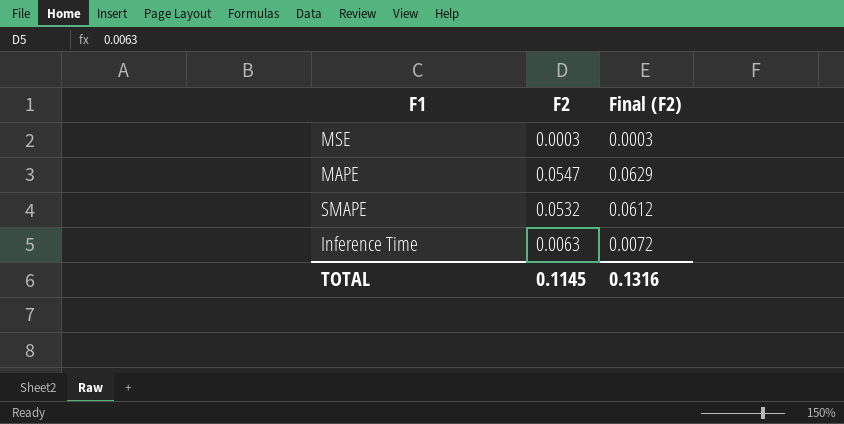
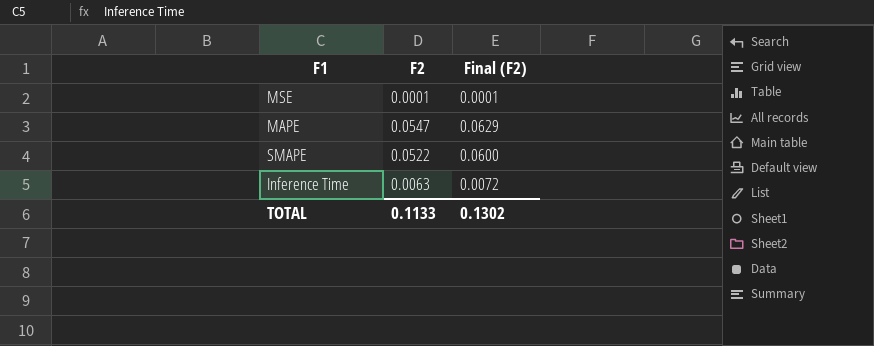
MSE | F2: 0.0003 -> 0.0001
MSE | Final (F2): 0.0003 -> 0.0001
SMAPE | F2: 0.0532 -> 0.0522
SMAPE | Final (F2): 0.0612 -> 0.0600
TOTAL | F2: 0.1145 -> 0.1133
TOTAL | Final (F2): 0.1316 -> 0.1302

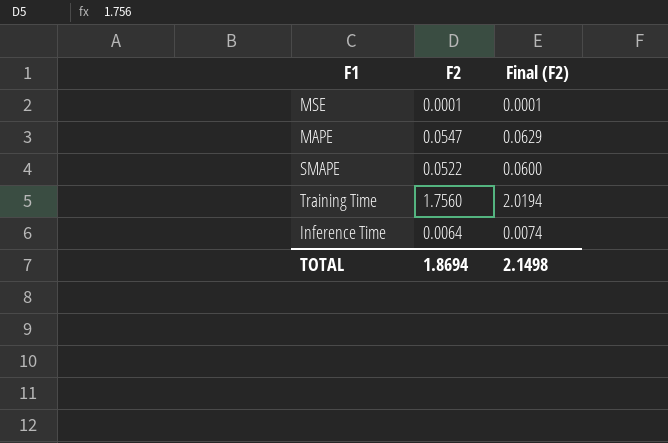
row Training Time: none -> 1.7560 | 2.0194
Inference Time | F2: 0.0063 -> 0.0064
Inference Time | Final (F2): 0.0072 -> 0.0074
TOTAL | F2: 0.1133 -> 1.8694
TOTAL | Final (F2): 0.1302 -> 2.1498

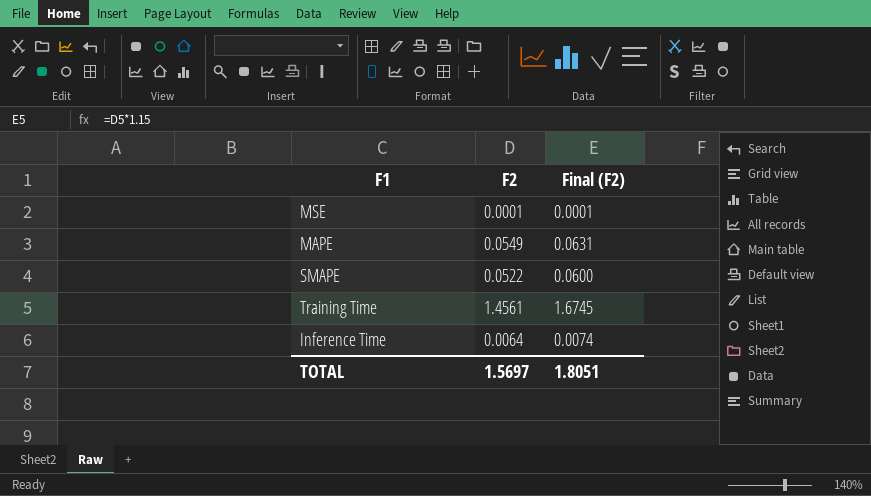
MAPE | F2: 0.0547 -> 0.0549
MAPE | Final (F2): 0.0629 -> 0.0631
Training Time | F2: 1.7560 -> 1.4561
Training Time | Final (F2): 2.0194 -> 1.6745
TOTAL | F2: 1.8694 -> 1.5697
TOTAL | Final (F2): 2.1498 -> 1.8051

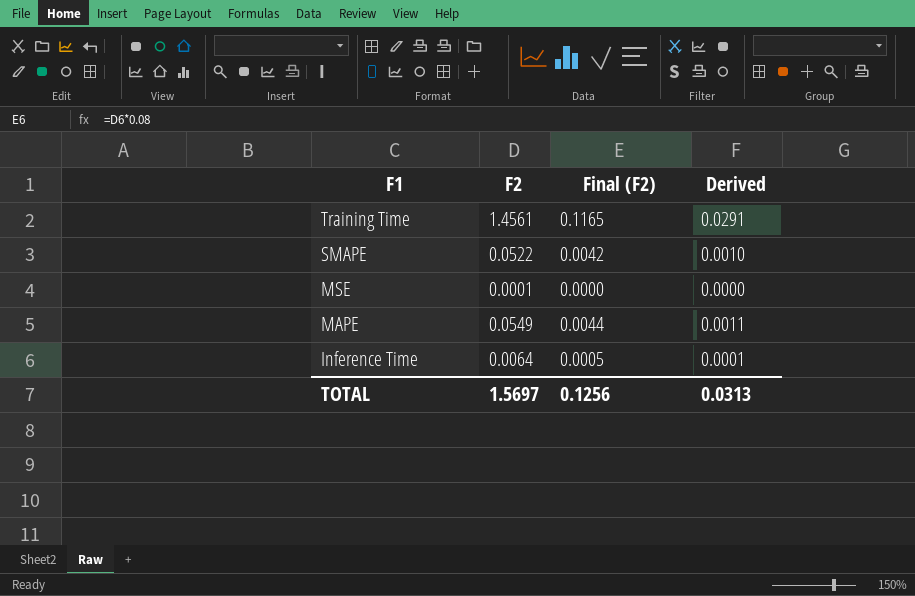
row order: none -> F1 descending
column Final (F2) | formula: [F2] * 1.15 -> [F2] * 0.08
column Derived | formula: none -> [F2] * 0.02
TOTAL | Final (F2): 1.8051 -> 0.1256

